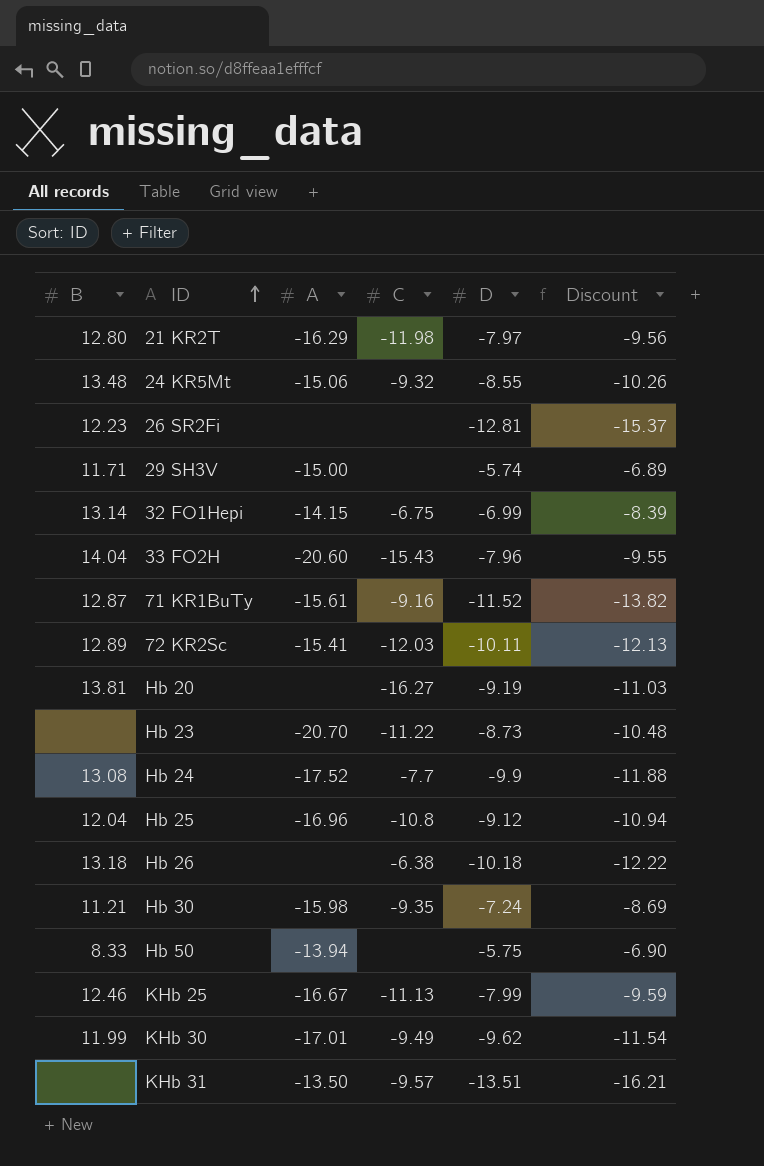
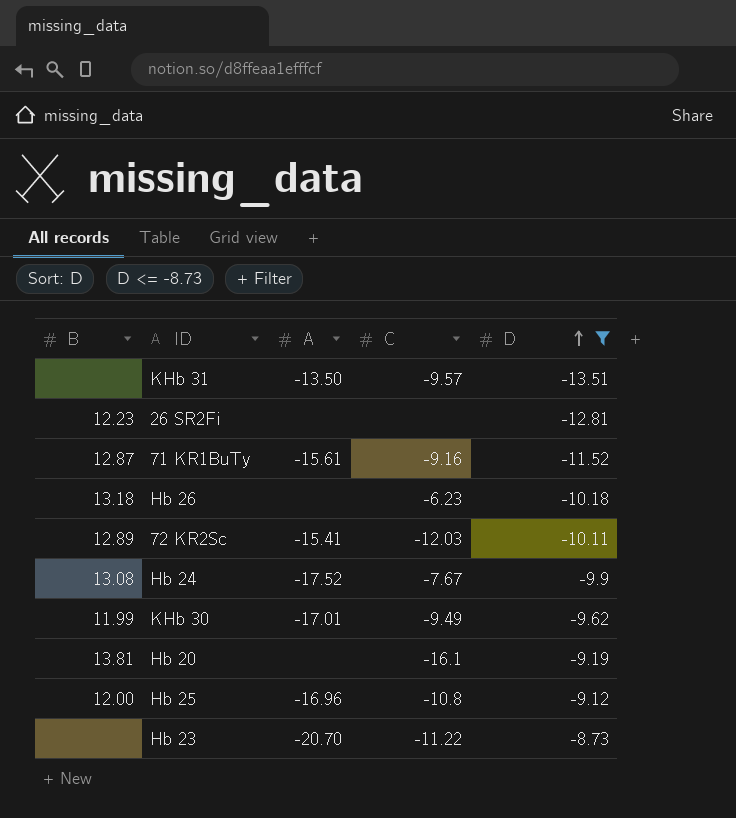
filter: none -> D <= -8.73
row order: ID ascending -> D ascending
column Discount | formula: [D] * 1.2 -> none
Hb 26 | C: -6.38 -> -6.23
Hb 24 | C: -7.7 -> -7.67
Hb 20 | C: -16.27 -> -16.1
Hb 25 | B: 12.04 -> 12.00

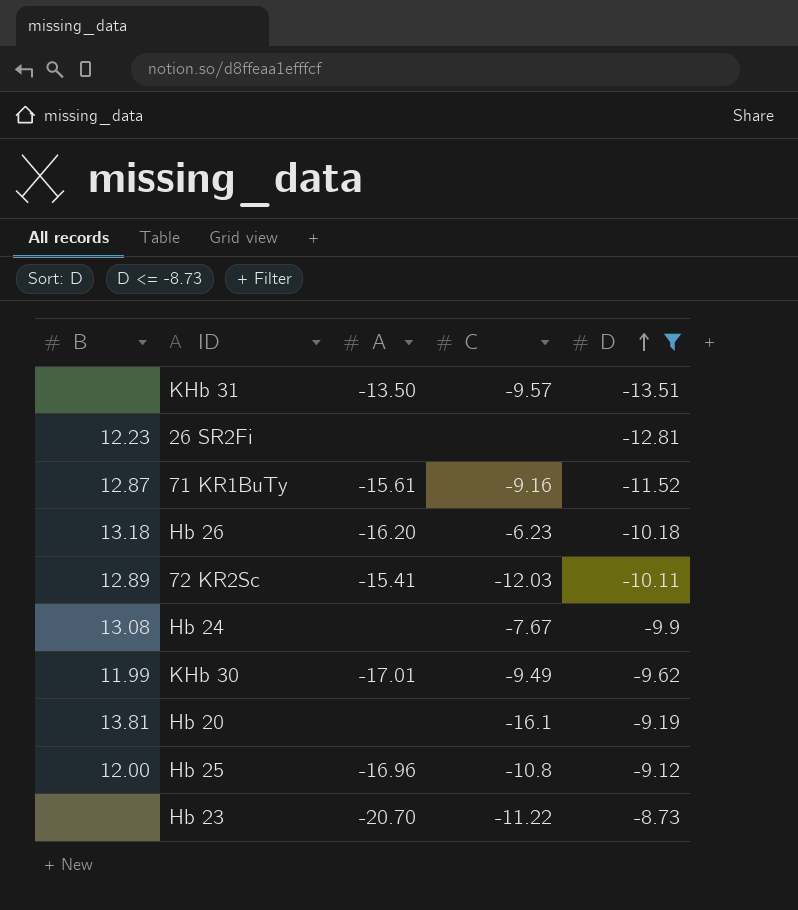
Hb 26 | A: none -> -16.20
Hb 24 | A: -17.52 -> none

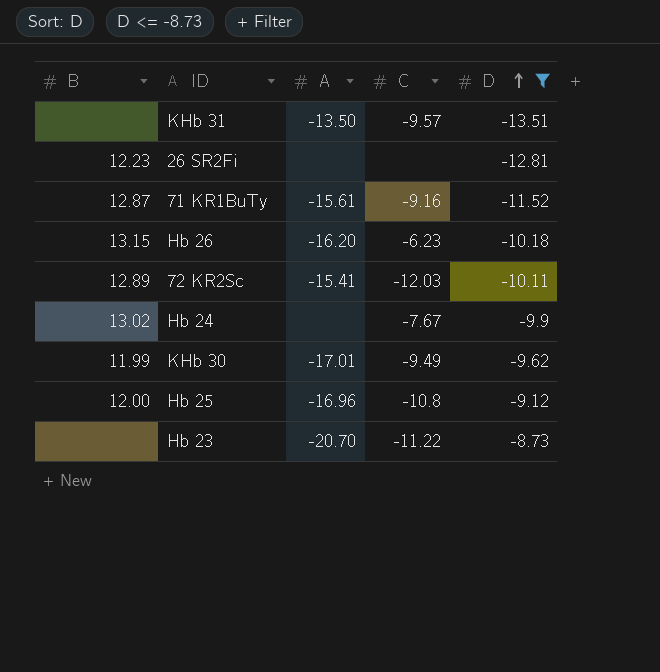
row Hb 20: 13.81 | none | -16.1 | -9.19 -> none
Hb 26 | B: 13.18 -> 13.15
Hb 24 | B: 13.08 -> 13.02

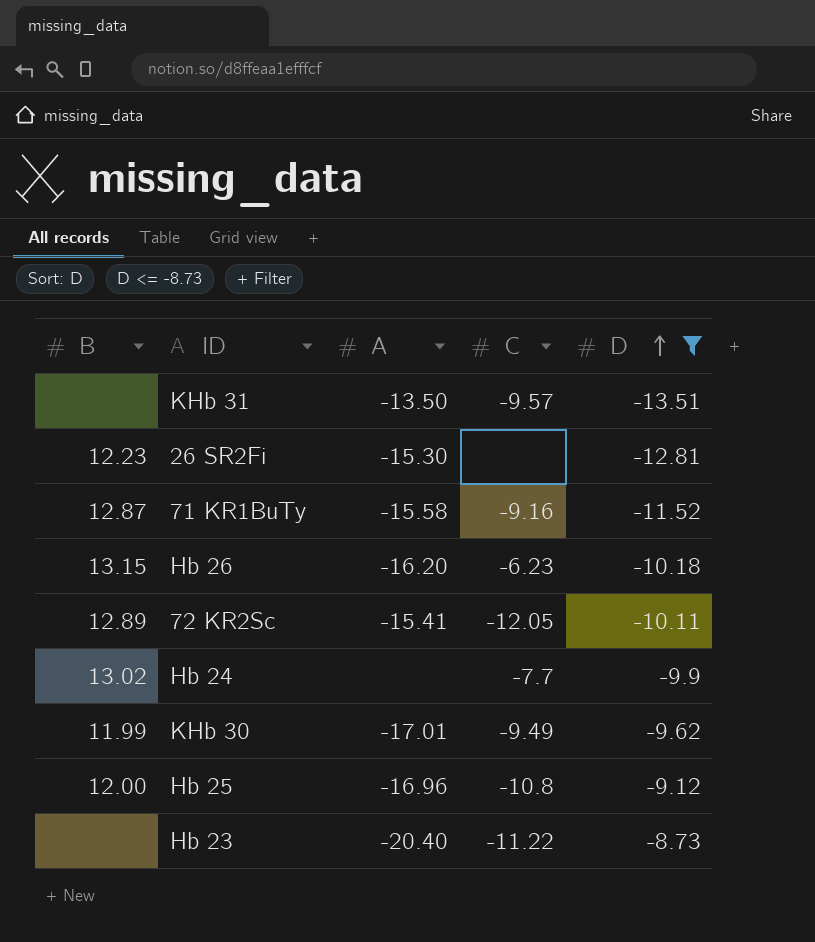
26 SR2Fi | A: none -> -15.30
71 KR1BuTy | A: -15.61 -> -15.58
72 KR2Sc | C: -12.03 -> -12.05
Hb 24 | C: -7.67 -> -7.7
Hb 23 | A: -20.70 -> -20.40

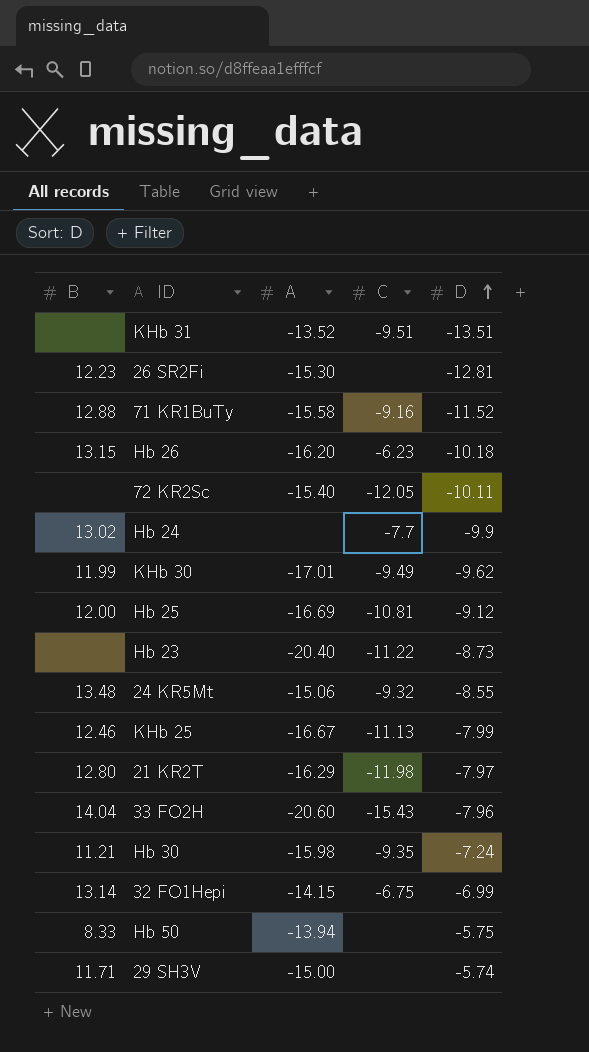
filter: D <= -8.73 -> none
KHb 31 | A: -13.50 -> -13.52
KHb 31 | C: -9.57 -> -9.51
71 KR1BuTy | B: 12.87 -> 12.88
72 KR2Sc | B: 12.89 -> none
72 KR2Sc | A: -15.41 -> -15.40
Hb 25 | A: -16.96 -> -16.69
Hb 25 | C: -10.8 -> -10.81

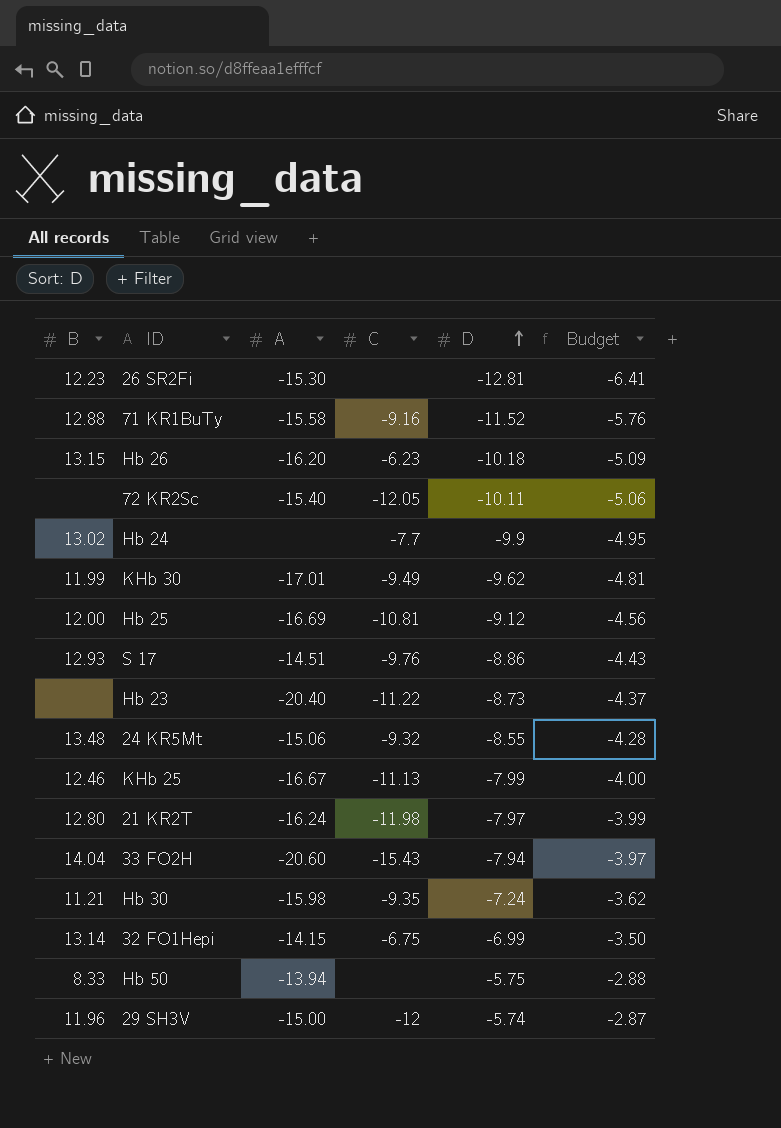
column Budget | formula: none -> [D] * 0.5
row KHb 31: none | -13.52 | -9.51 | -13.51 -> none
row S 17: none -> 12.93 | -14.51 | -9.76 | -8.86 | -4.43
21 KR2T | A: -16.29 -> -16.24
33 FO2H | D: -7.96 -> -7.94
29 SH3V | B: 11.71 -> 11.96
29 SH3V | C: none -> -12

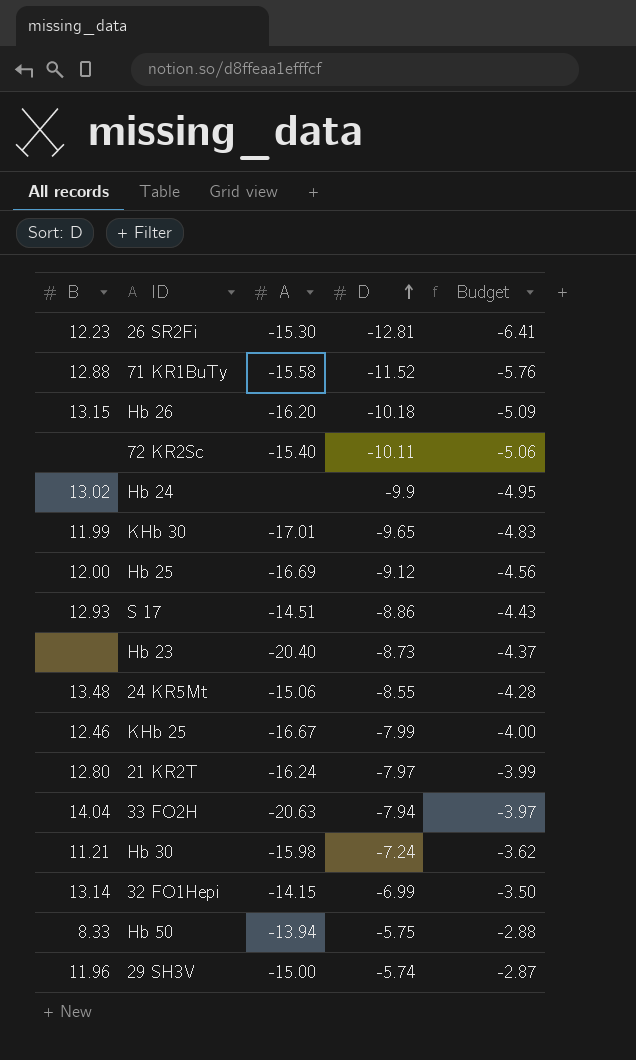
column C | position: 4 -> none
KHb 30 | D: -9.62 -> -9.65
KHb 30 | Budget: -4.81 -> -4.83
33 FO2H | A: -20.60 -> -20.63

